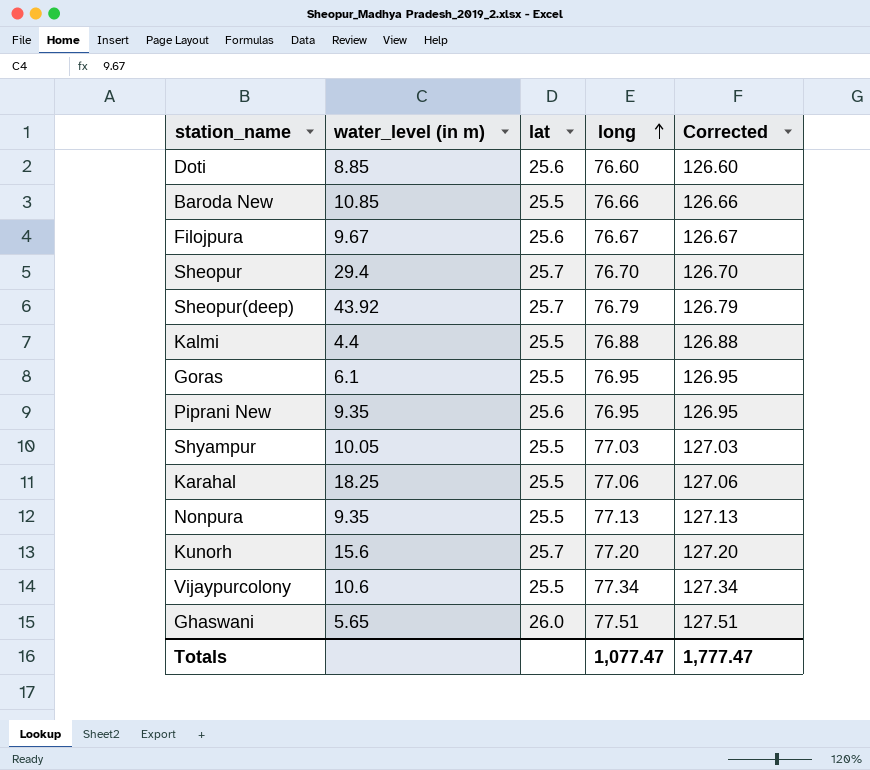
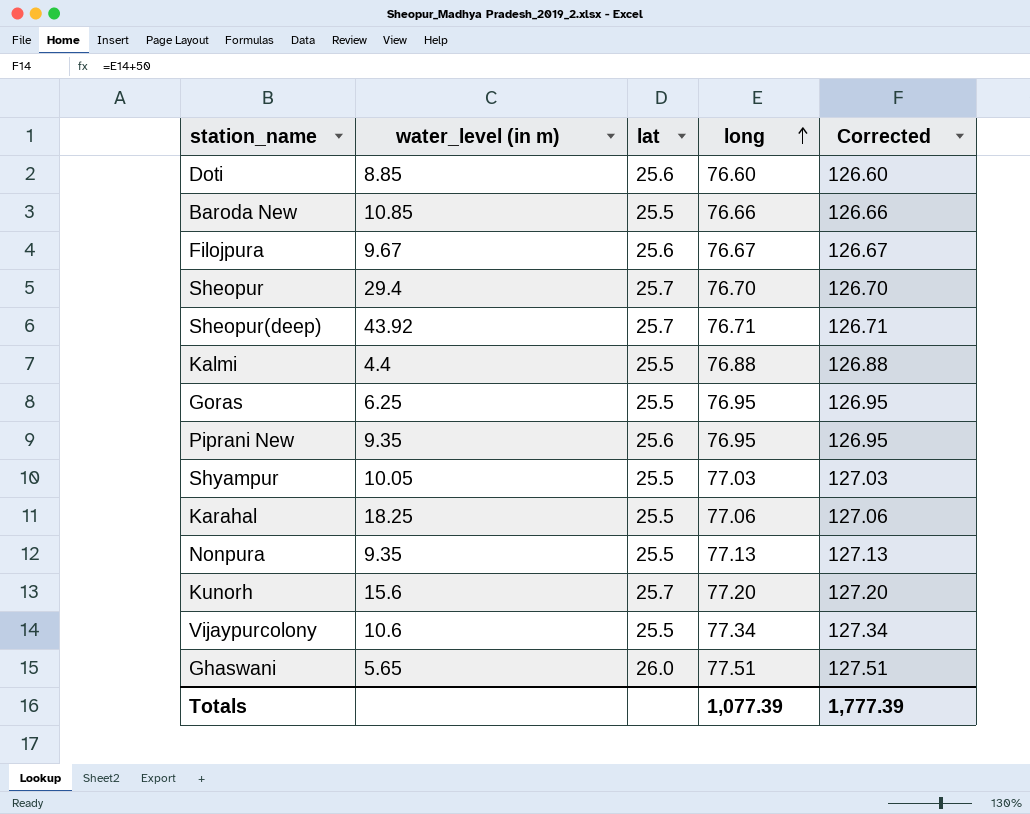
Sheopur(deep) | long: 76.79 -> 76.71
Sheopur(deep) | Corrected: 126.79 -> 126.71
Goras | water_level (in m): 6.1 -> 6.25
Totals | long: 1,077.47 -> 1,077.39
Totals | Corrected: 1,777.47 -> 1,777.39

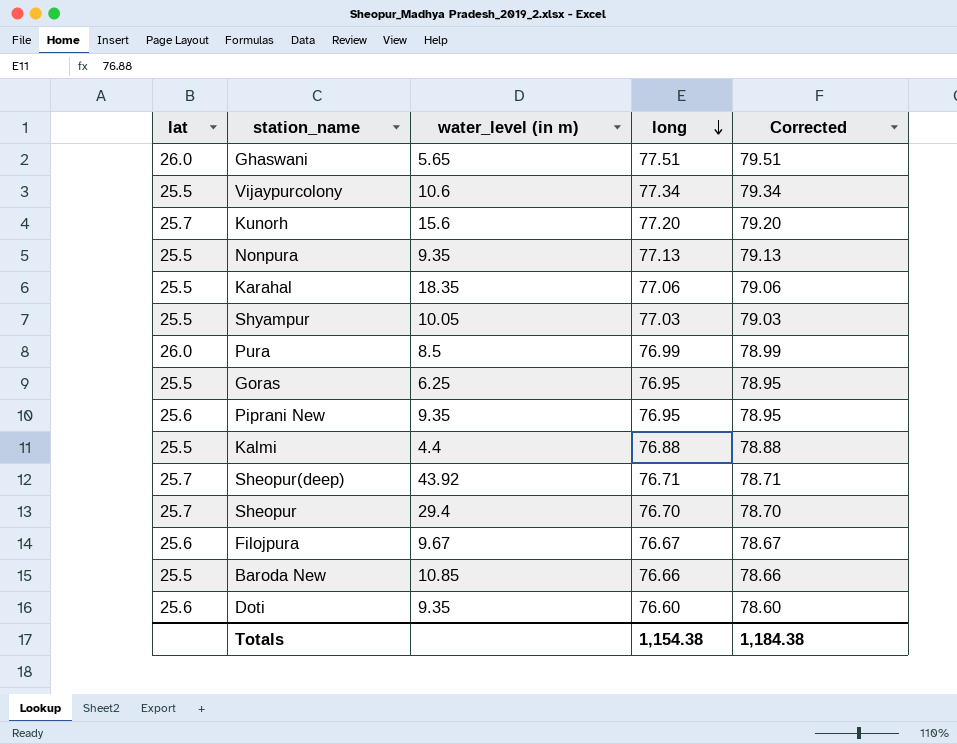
row order: long ascending -> long descending
column lat | position: 3 -> 1
column Corrected | formula: [long] + 50 -> [long] + 2
Karahal | water_level (in m): 18.25 -> 18.35
row Pura: none -> 26.0 | 8.5 | 76.99 | 78.99
Doti | water_level (in m): 8.85 -> 9.35
Totals | long: 1,077.39 -> 1,154.38
Totals | Corrected: 1,777.39 -> 1,184.38

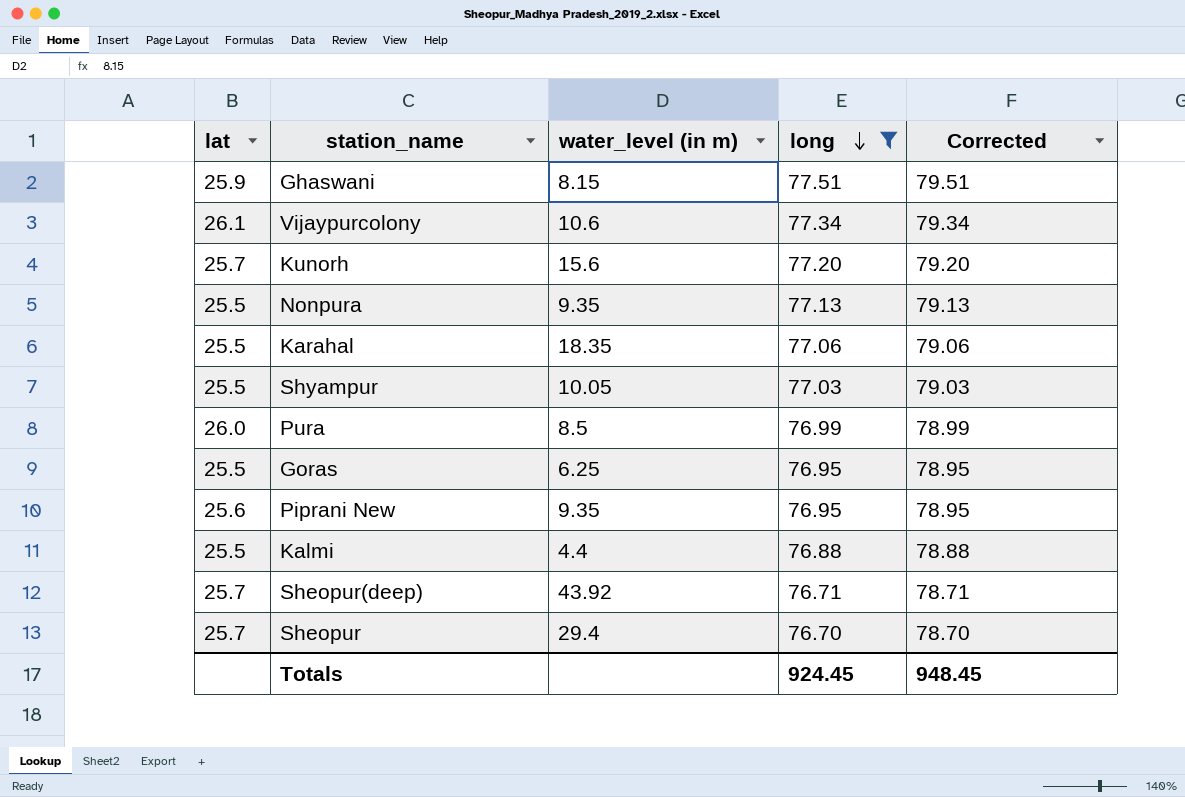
filter: none -> long >= 76.70
Ghaswani | lat: 26.0 -> 25.9
Ghaswani | water_level (in m): 5.65 -> 8.15
Vijaypurcolony | lat: 25.5 -> 26.1
Totals | long: 1,154.38 -> 924.45
Totals | Corrected: 1,184.38 -> 948.45

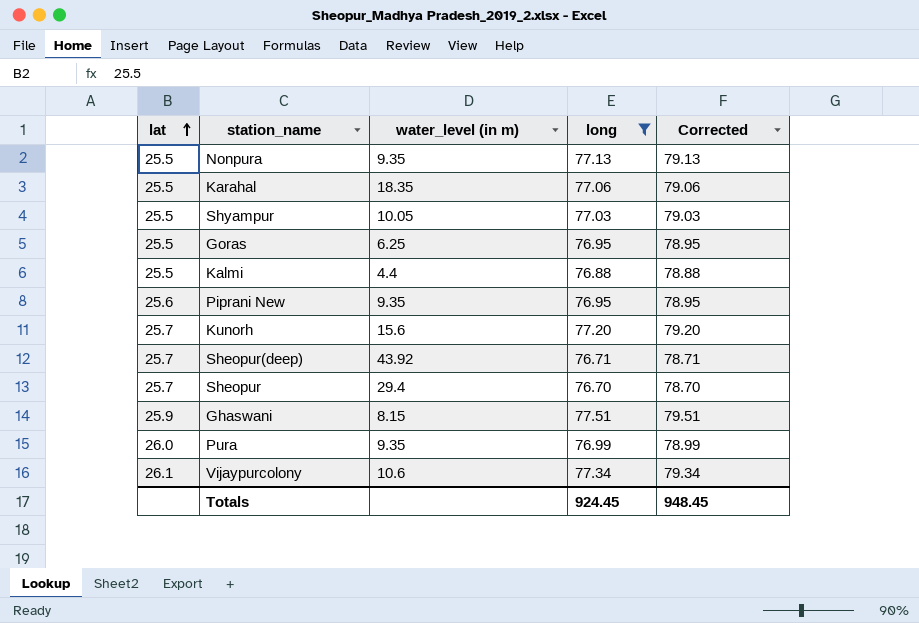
row order: long descending -> lat ascending
Pura | water_level (in m): 8.5 -> 9.35

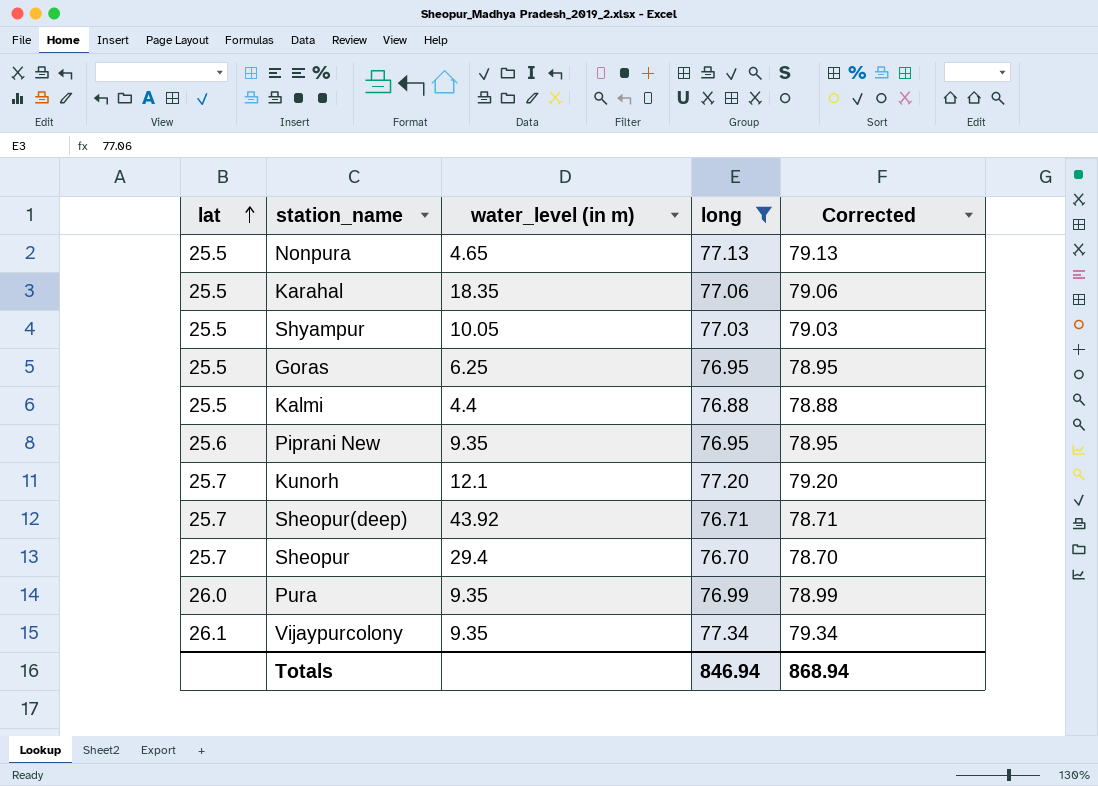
row Ghaswani: 25.9 | 8.15 | 77.51 | 79.51 -> none
Nonpura | water_level (in m): 9.35 -> 4.65
Kunorh | water_level (in m): 15.6 -> 12.1
Vijaypurcolony | water_level (in m): 10.6 -> 9.35
Totals | long: 924.45 -> 846.94
Totals | Corrected: 948.45 -> 868.94

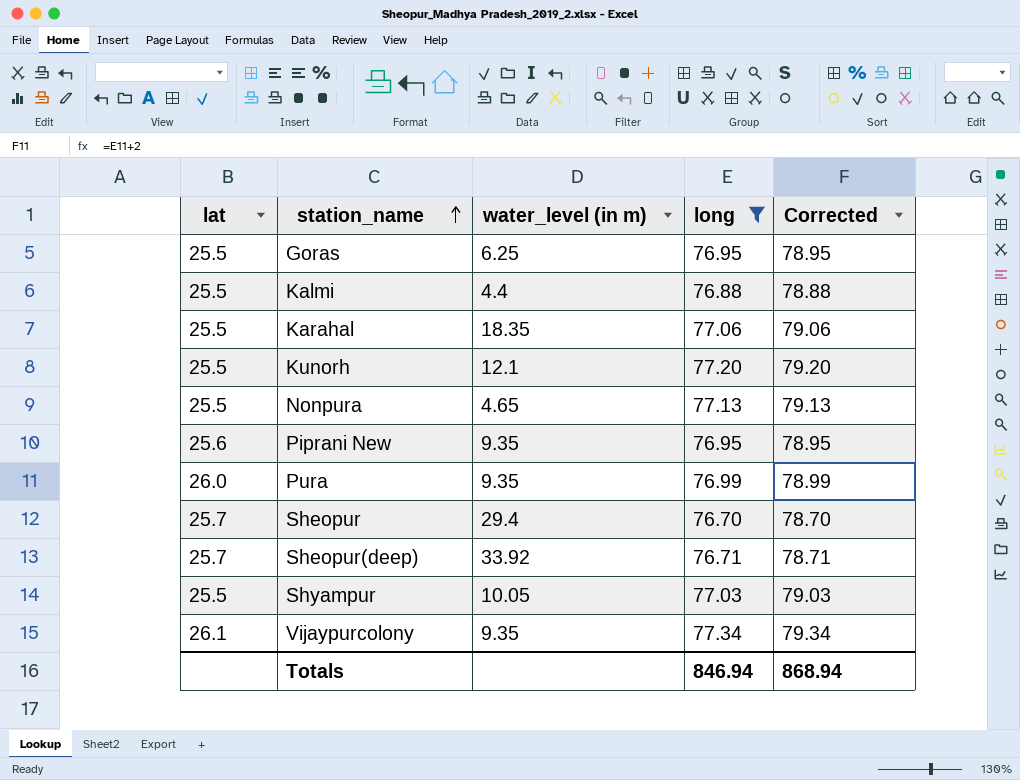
row order: lat ascending -> station_name ascending
Kunorh | lat: 25.7 -> 25.5
Sheopur(deep) | water_level (in m): 43.92 -> 33.92

